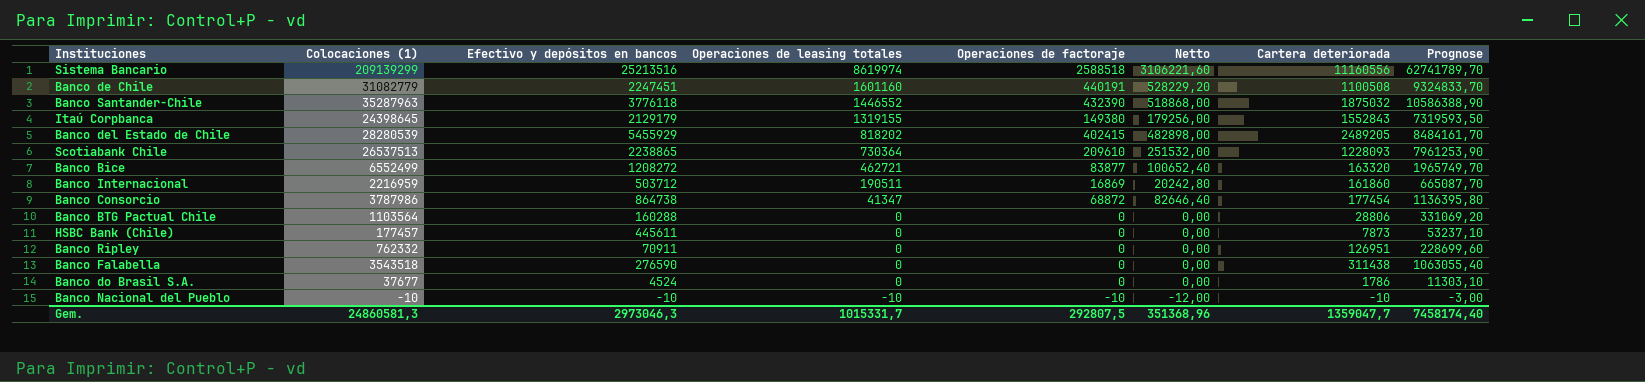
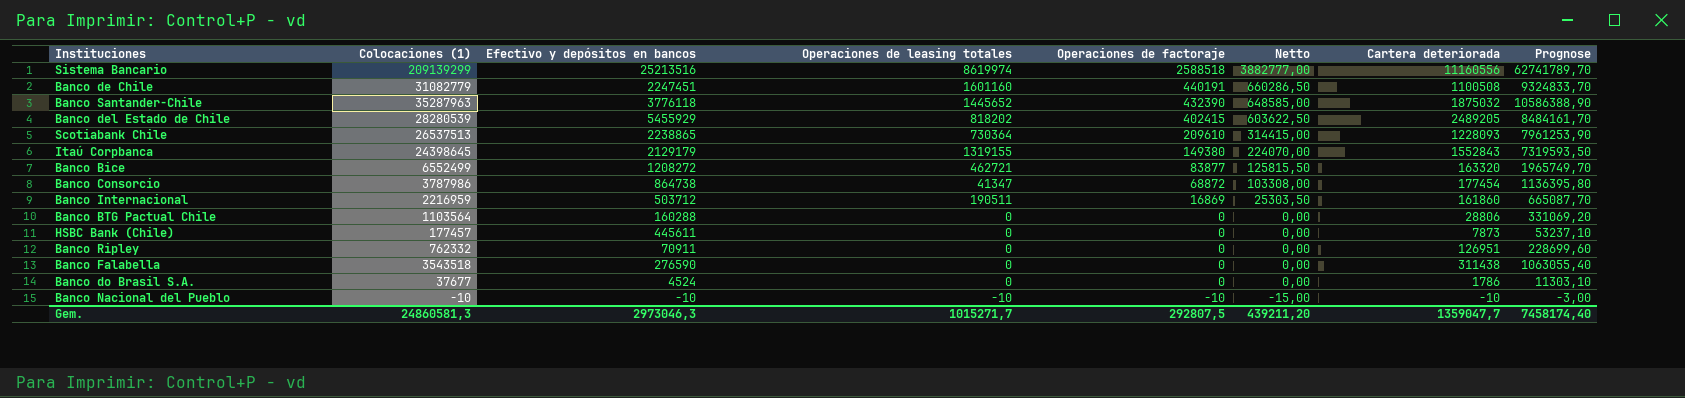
row order: Operaciones de leasing totales descending -> Operaciones de factoraje descending
column Netto | formula: [Operaciones de factoraje] * 1,2 -> [Operaciones de factoraje] * 1,5
Banco Santander-Chile | Operaciones de leasing totales: 1446552 -> 1445652
Gem. | Operaciones de leasing totales: 1015331,7 -> 1015271,7
Gem. | Netto: 351368,96 -> 439211,20

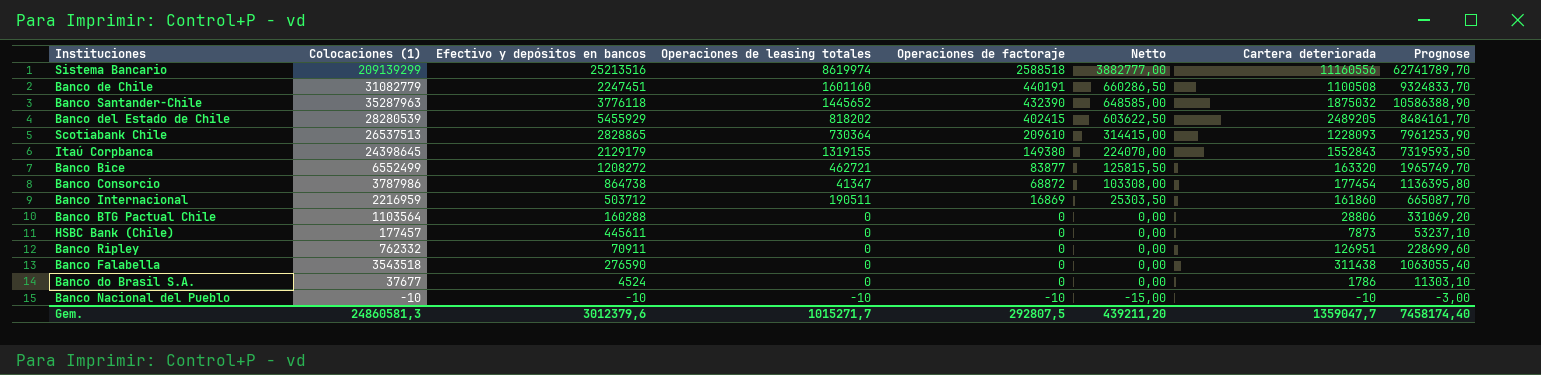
Scotiabank Chile | Efectivo y depósitos en bancos: 2238865 -> 2828865
Gem. | Efectivo y depósitos en bancos: 2973046,3 -> 3012379,6

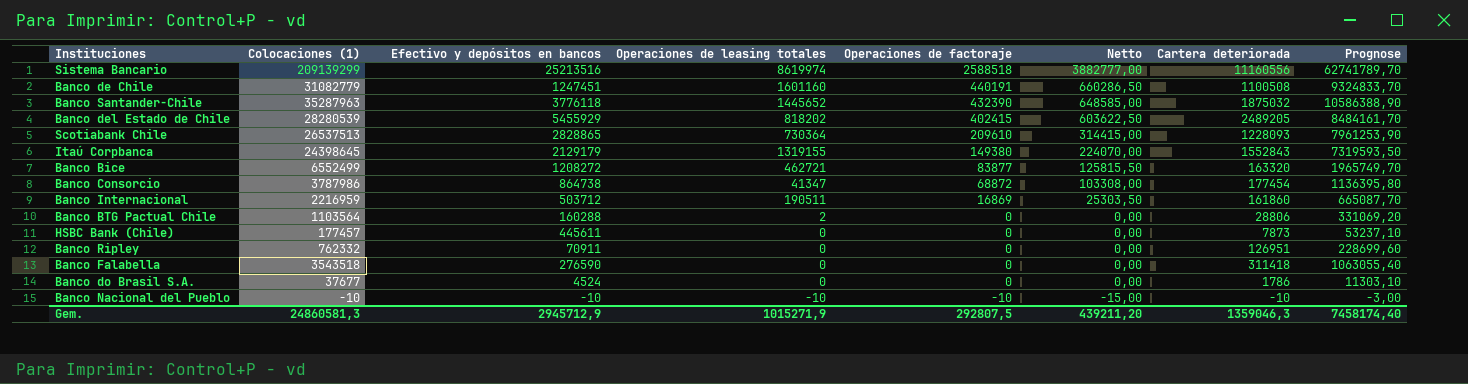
Banco de Chile | Efectivo y depósitos en bancos: 2247451 -> 1247451
Banco BTG Pactual Chile | Operaciones de leasing totales: 0 -> 2
Banco Falabella | Cartera deteriorada: 311438 -> 311418
Gem. | Efectivo y depósitos en bancos: 3012379,6 -> 2945712,9
Gem. | Operaciones de leasing totales: 1015271,7 -> 1015271,9
Gem. | Cartera deteriorada: 1359047,7 -> 1359046,3

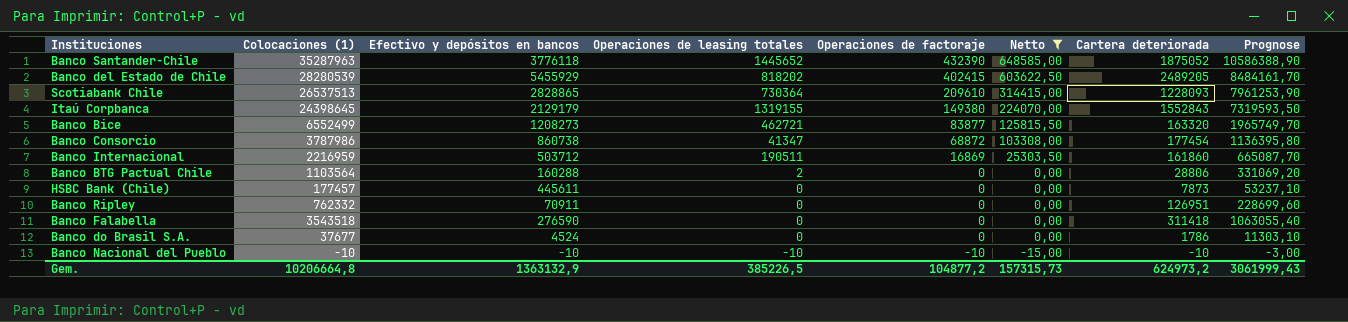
filter: none -> Netto <= 648585,00
Banco Santander-Chile | Cartera deteriorada: 1875032 -> 1875052
Banco Bice | Efectivo y depósitos en bancos: 1208272 -> 1208273
Banco Consorcio | Efectivo y depósitos en bancos: 864738 -> 860738
Gem. | Colocaciones (1): 24860581,3 -> 10206664,8
Gem. | Efectivo y depósitos en bancos: 2945712,9 -> 1363132,9
Gem. | Operaciones de leasing totales: 1015271,9 -> 385226,5
Gem. | Operaciones de factoraje: 292807,5 -> 104877,2
Gem. | Netto: 439211,20 -> 157315,73
Gem. | Cartera deteriorada: 1359046,3 -> 624973,2
Gem. | Prognose: 7458174,40 -> 3061999,43

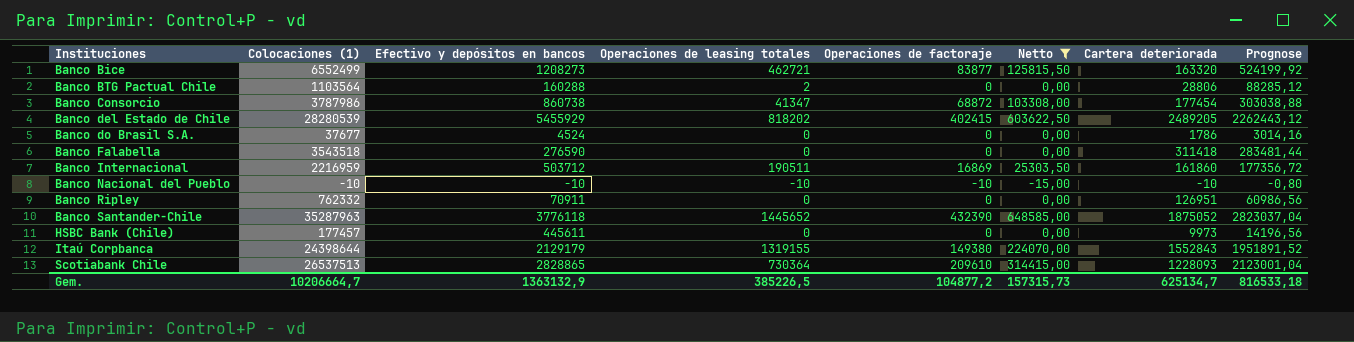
row order: Operaciones de factoraje descending -> Instituciones ascending
column Prognose | formula: [Colocaciones (1)] * 0,3 -> [Colocaciones (1)] * 0,08
HSBC Bank (Chile) | Cartera deteriorada: 7873 -> 9973
Itaú Corpbanca | Colocaciones (1): 24398645 -> 24398644
Gem. | Colocaciones (1): 10206664,8 -> 10206664,7
Gem. | Cartera deteriorada: 624973,2 -> 625134,7
Gem. | Prognose: 3061999,43 -> 816533,18

